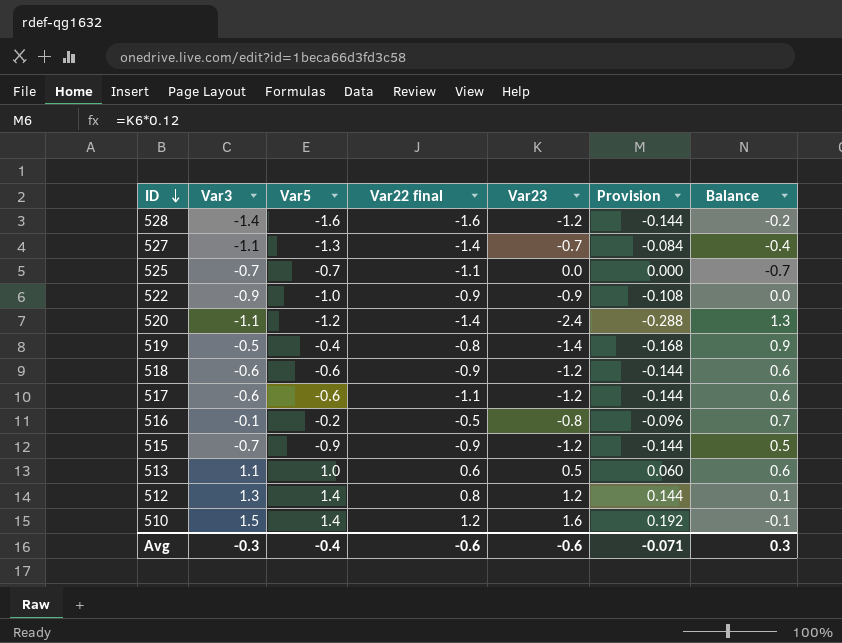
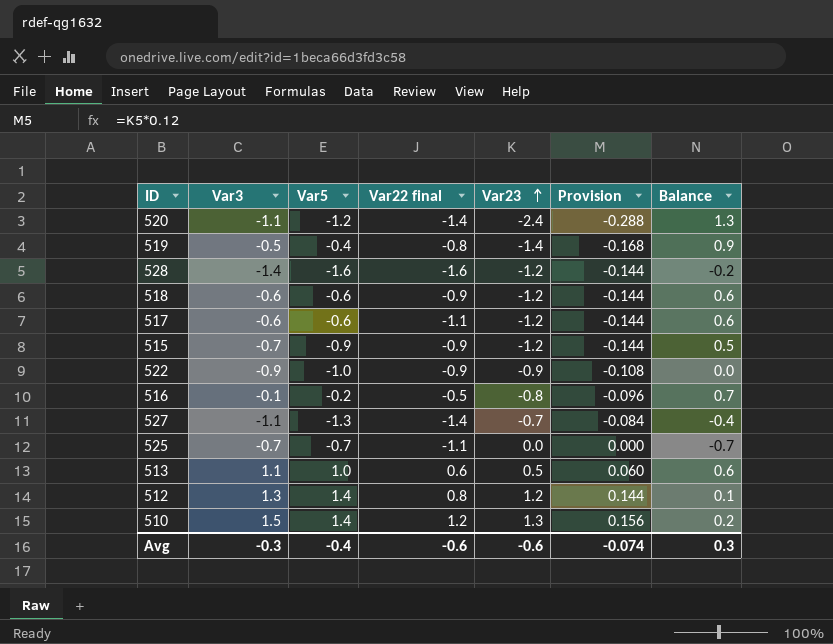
row order: ID descending -> Var23 ascending
510 | Var23: 1.6 -> 1.3
510 | Provision: 0.192 -> 0.156
510 | Balance: -0.1 -> 0.2
Avg | Provision: -0.071 -> -0.074

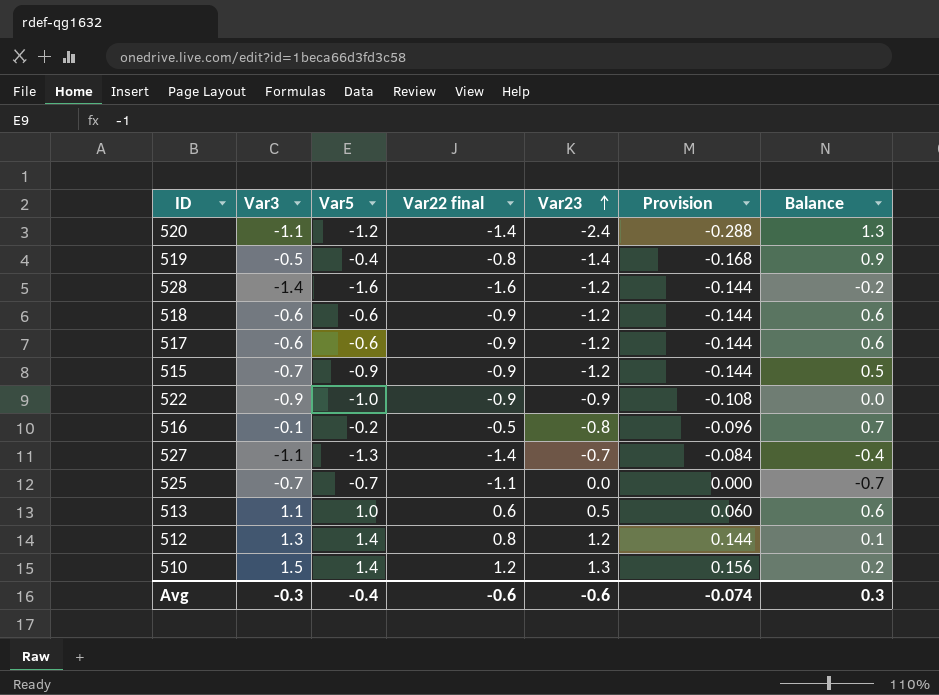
517 | Var22 final: -1.1 -> -0.9

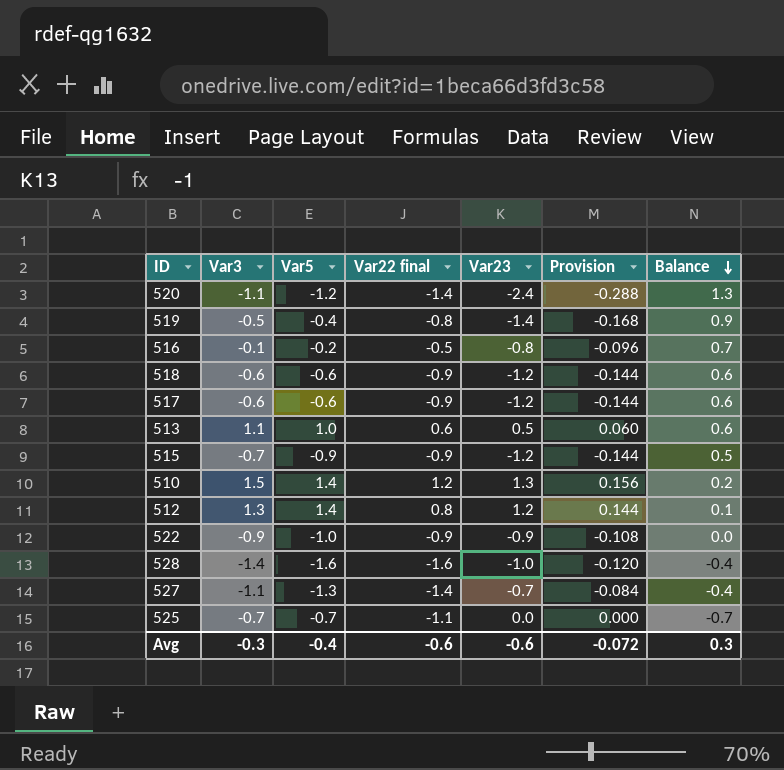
row order: Var23 ascending -> Balance descending
528 | Var23: -1.2 -> -1.0
528 | Provision: -0.144 -> -0.120
528 | Balance: -0.2 -> -0.4
Avg | Provision: -0.074 -> -0.072

